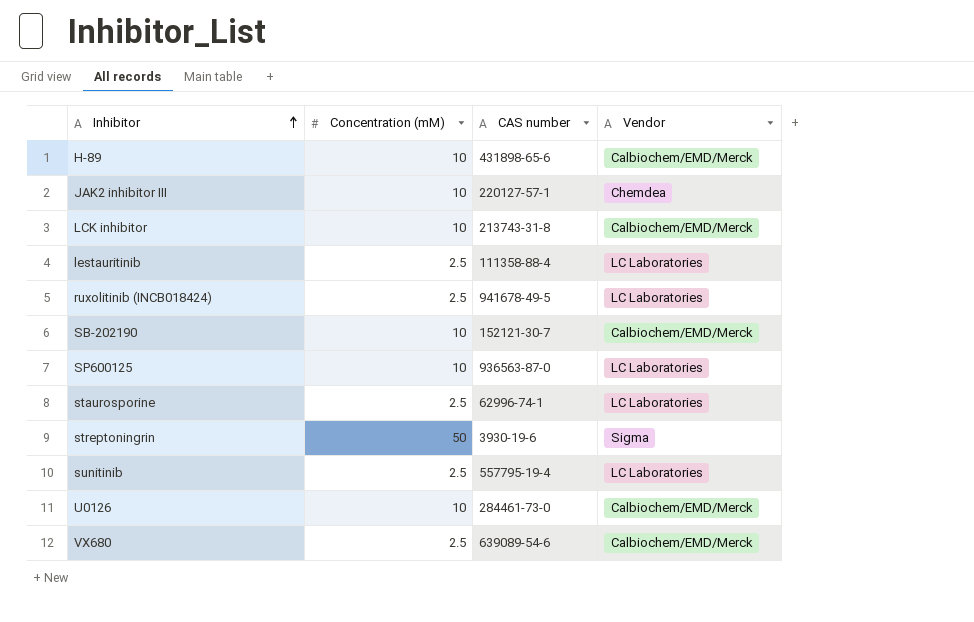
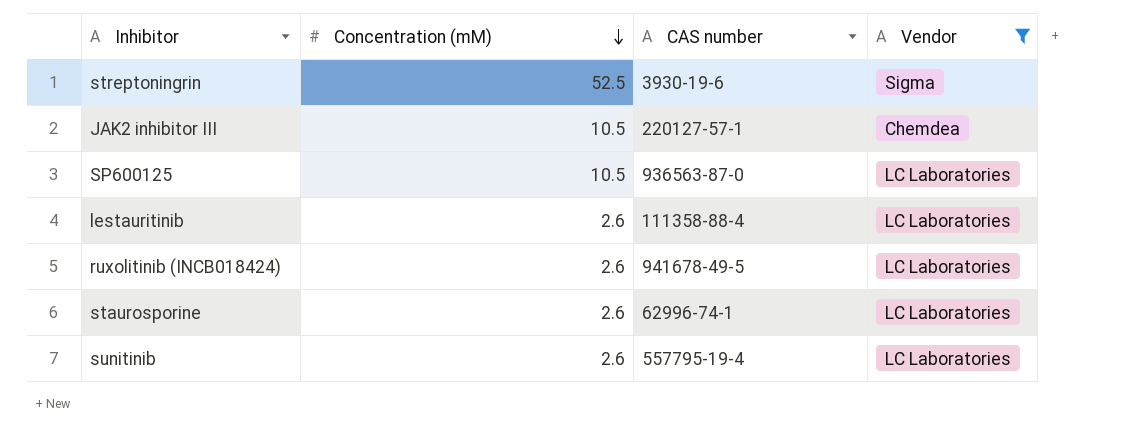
filter: none -> Vendor != Calbiochem/EMD/Merck
row order: Inhibitor ascending -> Concentration (mM) descending
streptoningrin | Concentration (mM): 50 -> 52.5
JAK2 inhibitor III | Concentration (mM): 10 -> 10.5
SP600125 | Concentration (mM): 10 -> 10.5
lestauritinib | Concentration (mM): 2.5 -> 2.6
ruxolitinib (INCB018424) | Concentration (mM): 2.5 -> 2.6
staurosporine | Concentration (mM): 2.5 -> 2.6
sunitinib | Concentration (mM): 2.5 -> 2.6

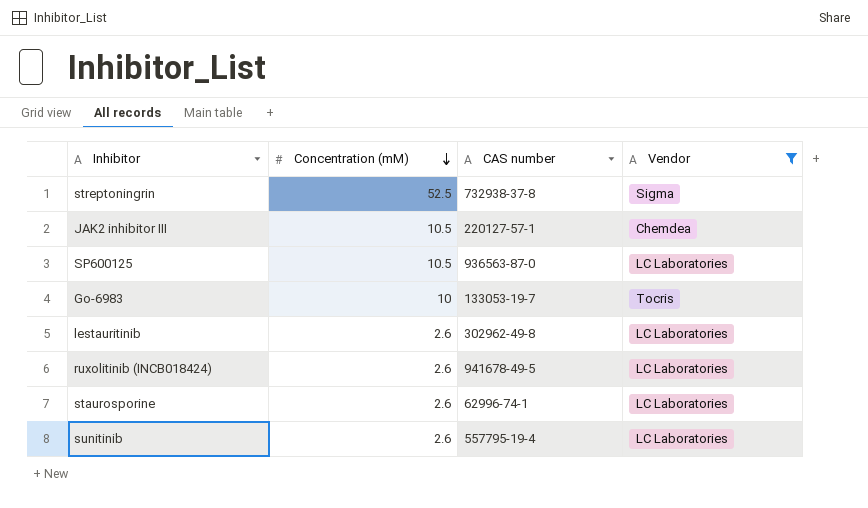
streptoningrin | CAS number: 3930-19-6 -> 732938-37-8
row Go-6983: none -> 10 | 133053-19-7 | Tocris
lestauritinib | CAS number: 111358-88-4 -> 302962-49-8

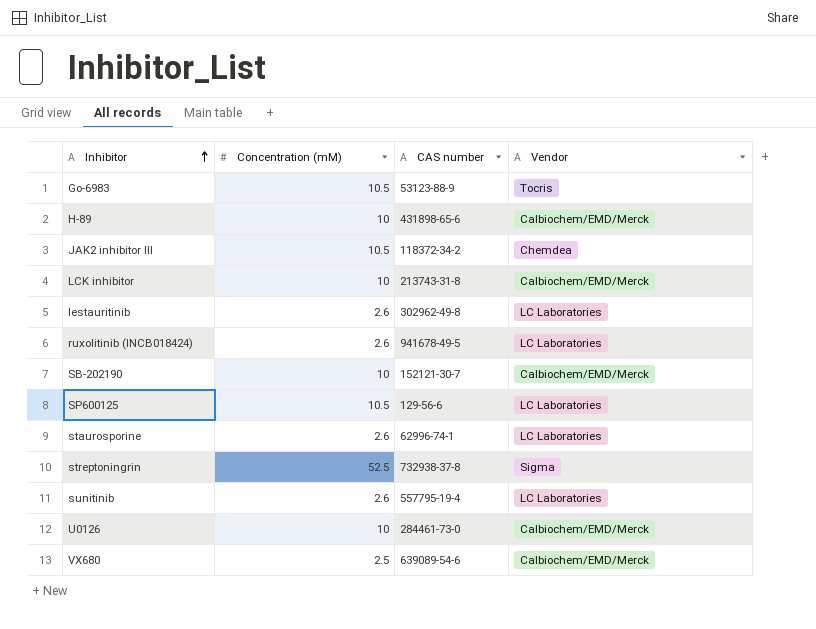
filter: Vendor != Calbiochem/EMD/Merck -> none
row order: Concentration (mM) descending -> Inhibitor ascending
Go-6983 | Concentration (mM): 10 -> 10.5
Go-6983 | CAS number: 133053-19-7 -> 53123-88-9
JAK2 inhibitor III | CAS number: 220127-57-1 -> 118372-34-2
SP600125 | CAS number: 936563-87-0 -> 129-56-6

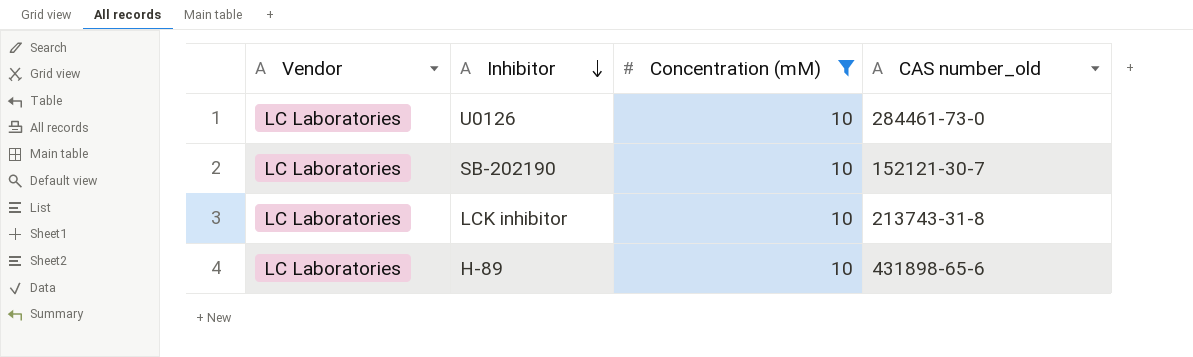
filter: none -> Concentration (mM) = 10
row order: Inhibitor ascending -> Inhibitor descending
column Vendor | position: 4 -> 1
column name: CAS number -> CAS number_old
U0126 | Vendor: Calbiochem/EMD/Merck -> LC Laboratories
SB-202190 | Vendor: Calbiochem/EMD/Merck -> LC Laboratories
LCK inhibitor | Vendor: Calbiochem/EMD/Merck -> LC Laboratories
H-89 | Vendor: Calbiochem/EMD/Merck -> LC Laboratories

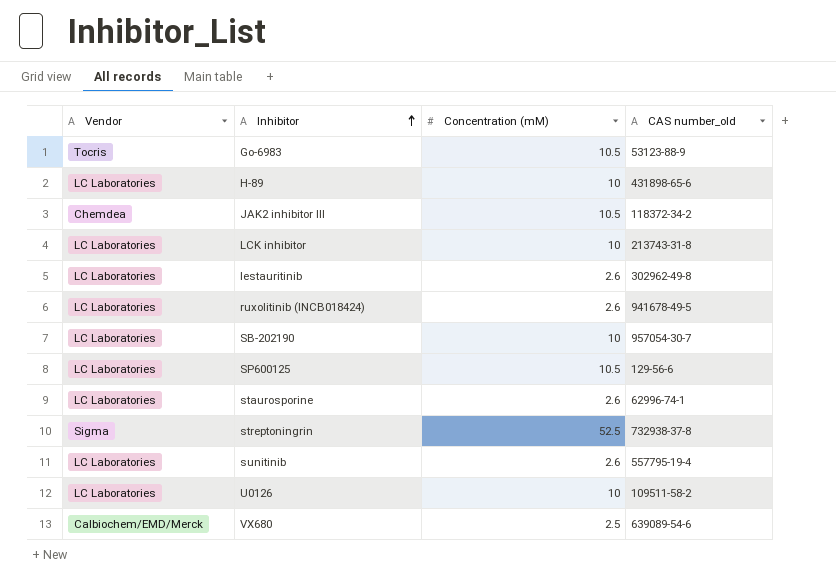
filter: Concentration (mM) = 10 -> none
row order: Inhibitor descending -> Inhibitor ascending
SB-202190 | CAS number_old: 152121-30-7 -> 957054-30-7
U0126 | CAS number_old: 284461-73-0 -> 109511-58-2

